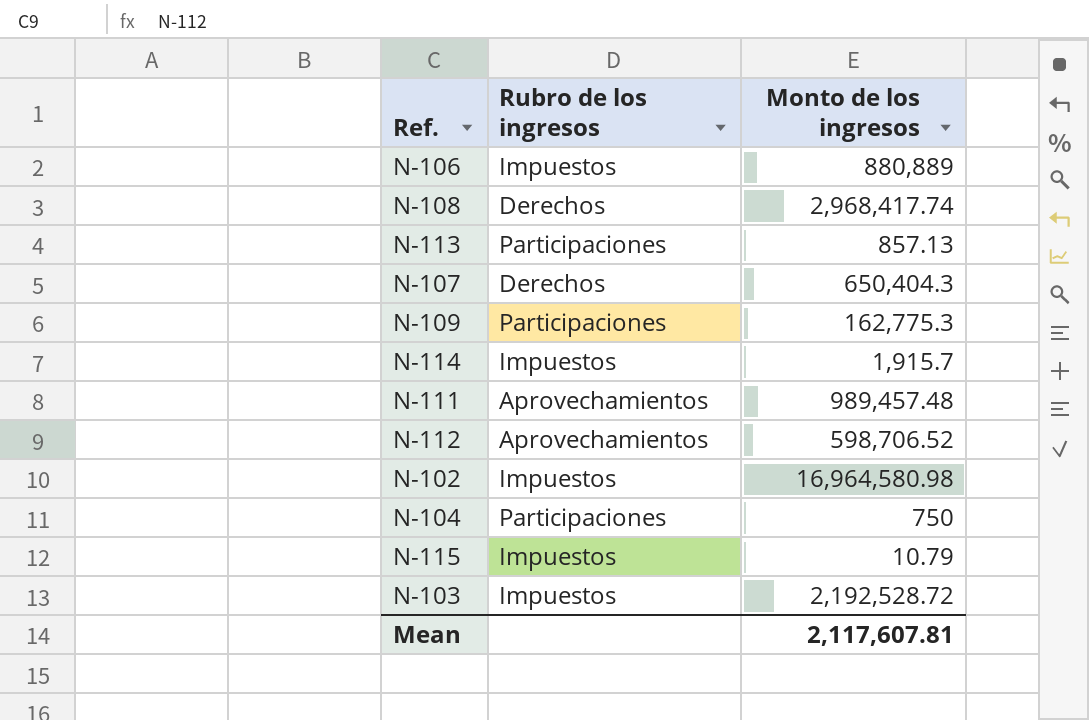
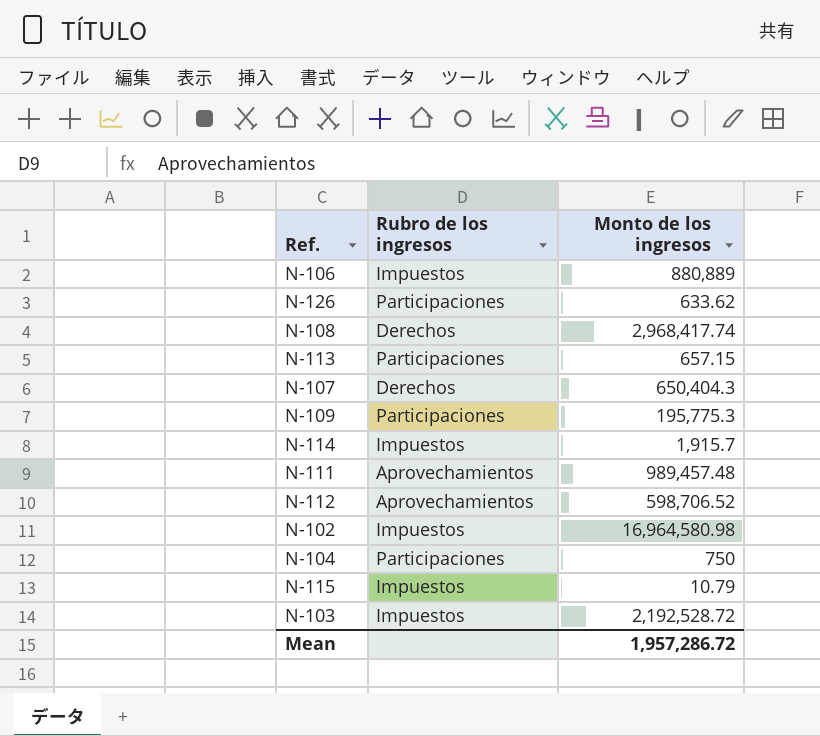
row N-126: none -> Participaciones | 633.62
N-113 | Monto de los ingresos: 857.13 -> 657.15
N-109 | Monto de los ingresos: 162,775.3 -> 195,775.3
Mean | Monto de los ingresos: 2,117,607.81 -> 1,957,286.72

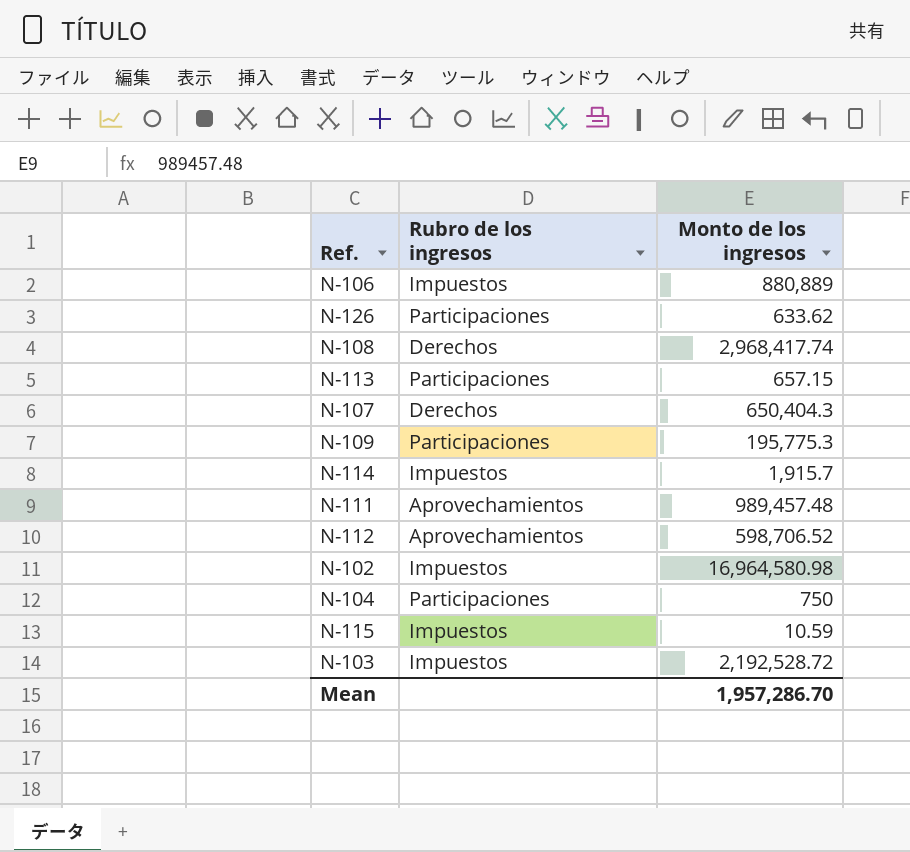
N-115 | Monto de los ingresos: 10.79 -> 10.59
Mean | Monto de los ingresos: 1,957,286.72 -> 1,957,286.70

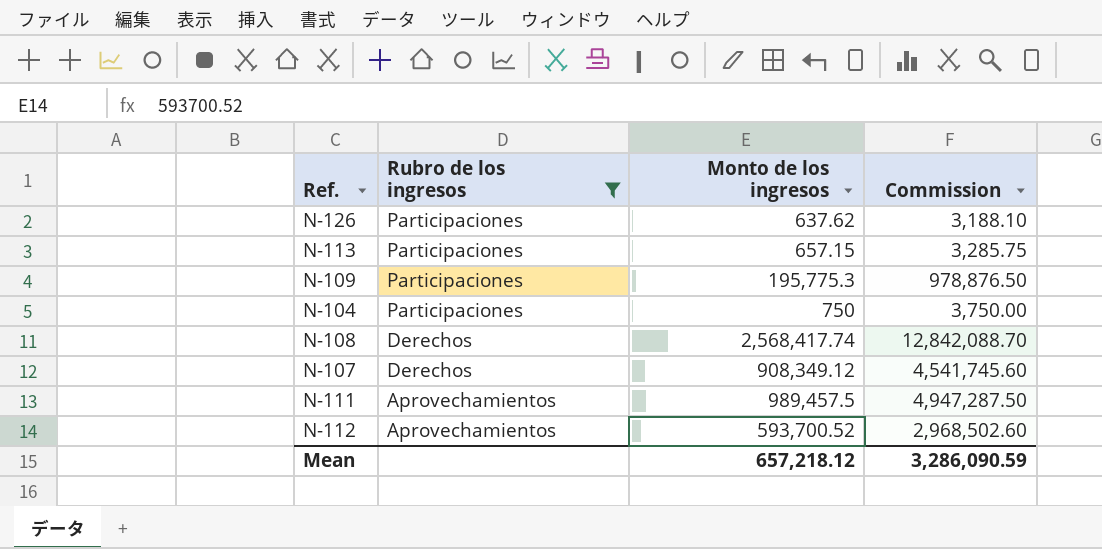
filter: none -> Rubro de los ingresos != Impuestos
row order: none -> Rubro de los ingresos descending
column Commission | formula: none -> [Monto de los ingresos] * 5
N-126 | Monto de los ingresos: 633.62 -> 637.62
N-108 | Monto de los ingresos: 2,968,417.74 -> 2,568,417.74
N-107 | Monto de los ingresos: 650,404.3 -> 908,349.12
N-111 | Monto de los ingresos: 989,457.48 -> 989,457.5
N-112 | Monto de los ingresos: 598,706.52 -> 593,700.52
Mean | Monto de los ingresos: 1,957,286.70 -> 657,218.12

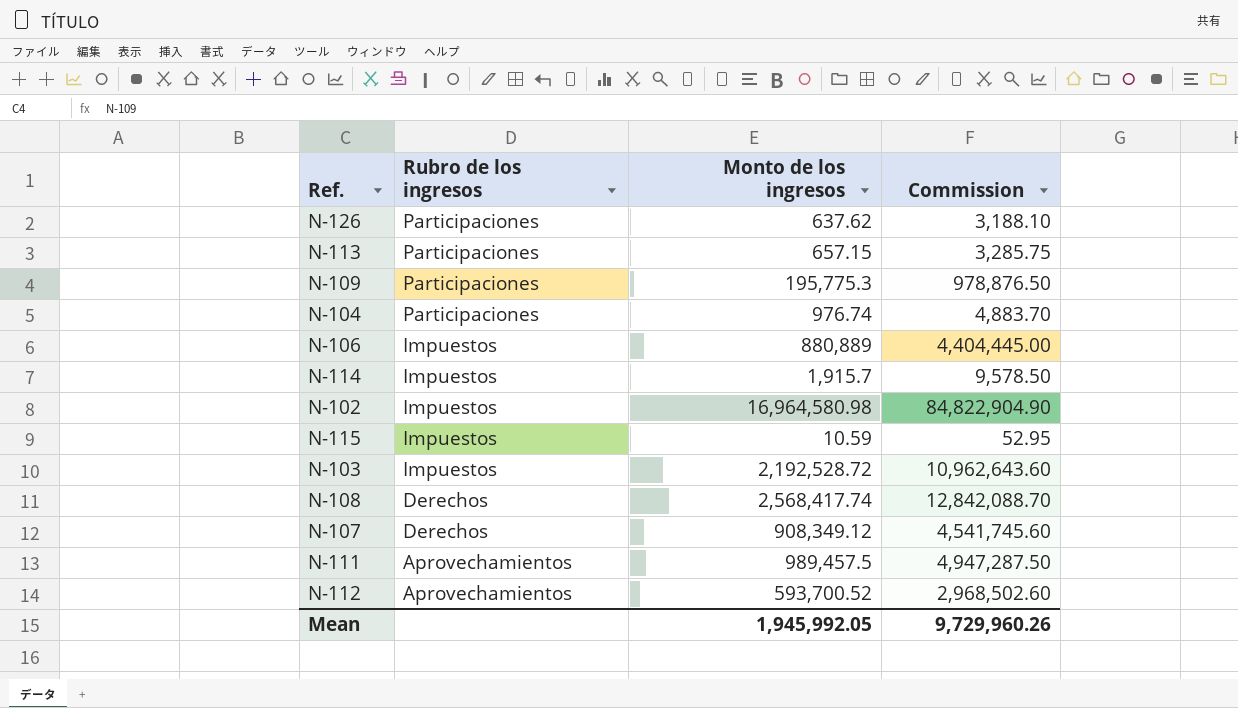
filter: Rubro de los ingresos != Impuestos -> none
N-104 | Monto de los ingresos: 750 -> 976.74
N-104 | Commission: 3,750.00 -> 4,883.70
Mean | Monto de los ingresos: 657,218.12 -> 1,945,992.05
Mean | Commission: 3,286,090.59 -> 9,729,960.26

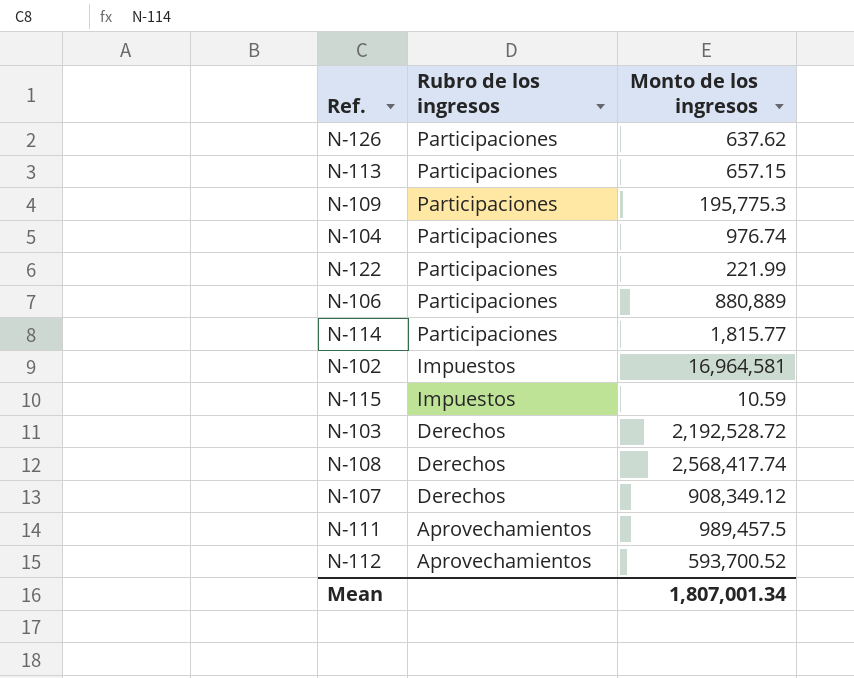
column Commission | formula: [Monto de los ingresos] * 5 -> none
row N-122: none -> Participaciones | 221.99
N-106 | Rubro de los ingresos: Impuestos -> Participaciones
N-114 | Rubro de los ingresos: Impuestos -> Participaciones
N-114 | Monto de los ingresos: 1,915.7 -> 1,815.77
N-102 | Monto de los ingresos: 16,964,580.98 -> 16,964,581
N-103 | Rubro de los ingresos: Impuestos -> Derechos
Mean | Monto de los ingresos: 1,945,992.05 -> 1,807,001.34

